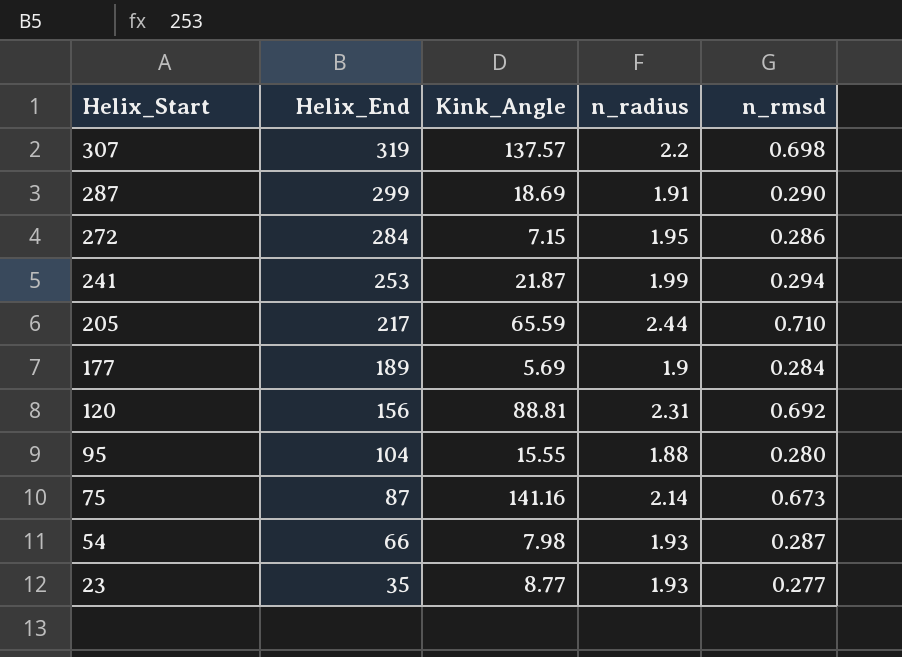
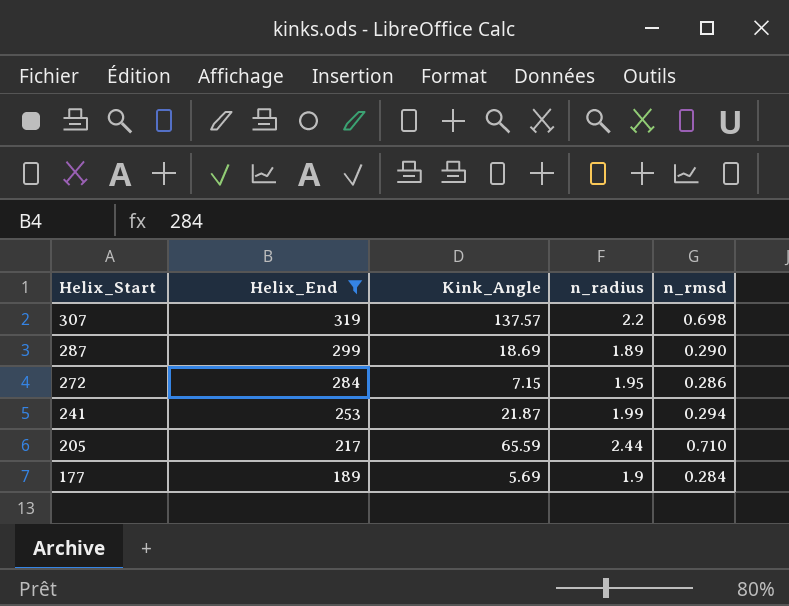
filter: none -> Helix_End >= 189
287 | n_radius: 1.91 -> 1.89

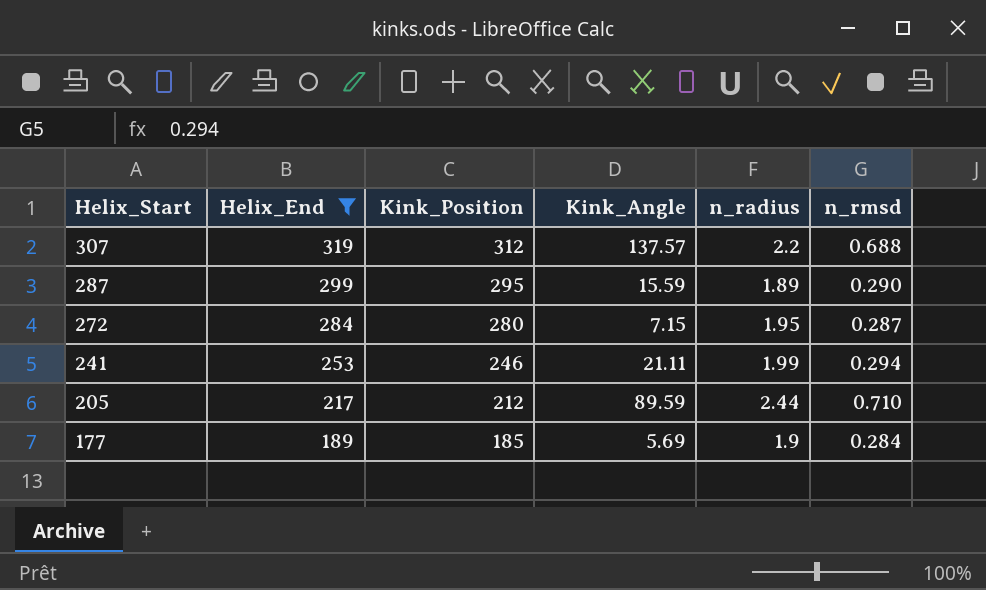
column Kink_Position | position: none -> 3
307 | n_rmsd: 0.698 -> 0.688
287 | Kink_Angle: 18.69 -> 15.59
272 | n_rmsd: 0.286 -> 0.287
241 | Kink_Angle: 21.87 -> 21.11
205 | Kink_Angle: 65.59 -> 89.59

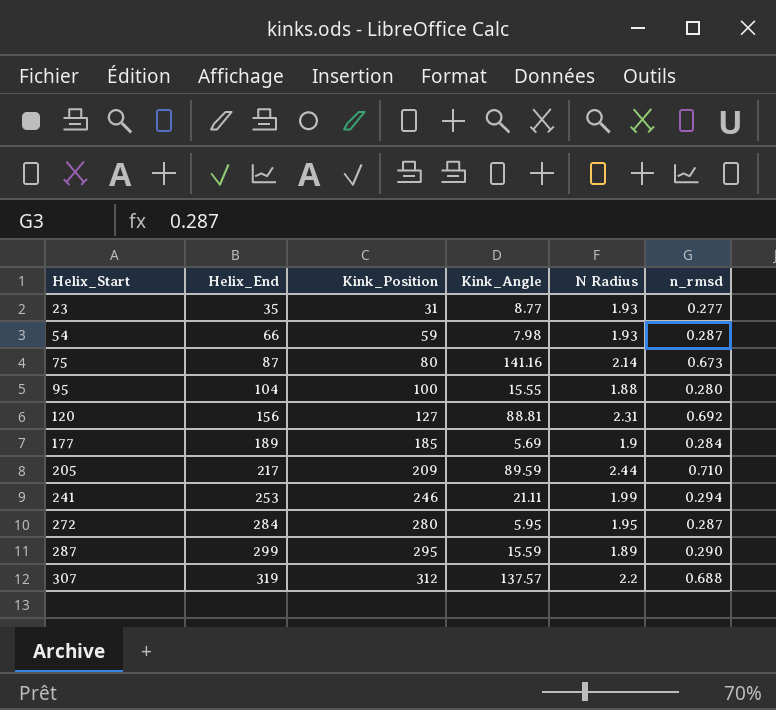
filter: Helix_End >= 189 -> none
row order: Helix_Start descending -> Helix_Start ascending
column name: n_radius -> N Radius
205 | Kink_Position: 212 -> 209
272 | Kink_Angle: 7.15 -> 5.95

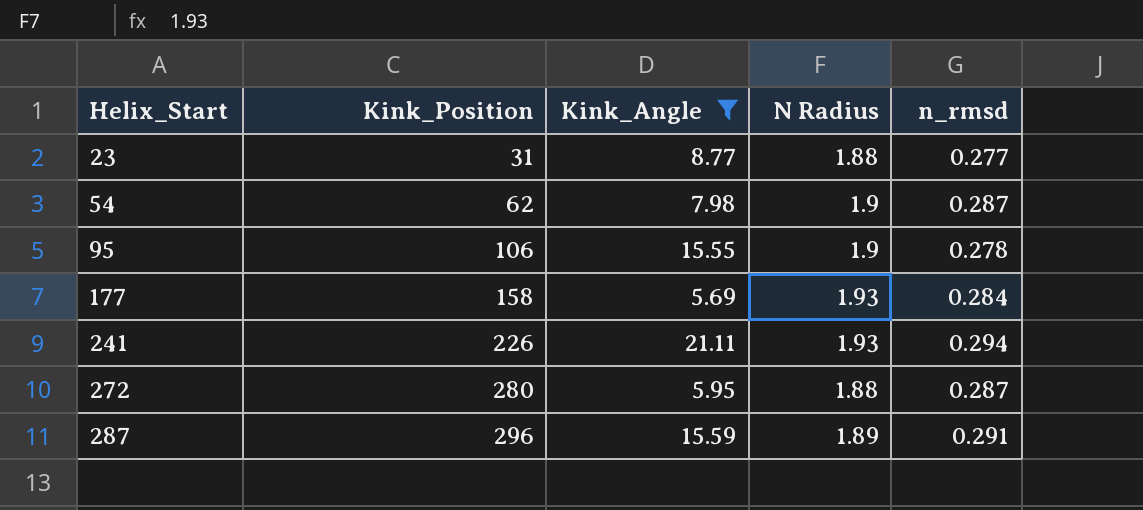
filter: none -> Kink_Angle <= 21.11
column Helix_End | position: 2 -> none
23 | N Radius: 1.93 -> 1.88
54 | Kink_Position: 59 -> 62
54 | N Radius: 1.93 -> 1.9
95 | Kink_Position: 100 -> 106
95 | N Radius: 1.88 -> 1.9
95 | n_rmsd: 0.280 -> 0.278
177 | Kink_Position: 185 -> 158
177 | N Radius: 1.9 -> 1.93
241 | Kink_Position: 246 -> 226
241 | N Radius: 1.99 -> 1.93
272 | N Radius: 1.95 -> 1.88
287 | Kink_Position: 295 -> 296
287 | n_rmsd: 0.290 -> 0.291

